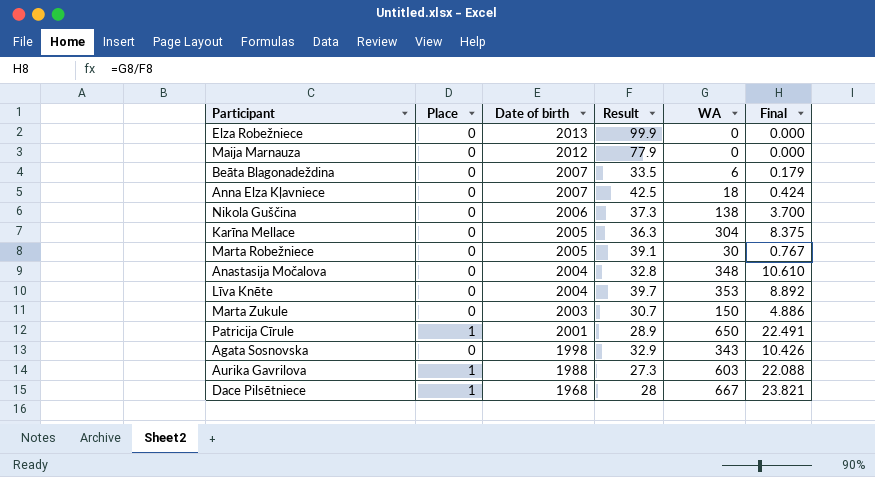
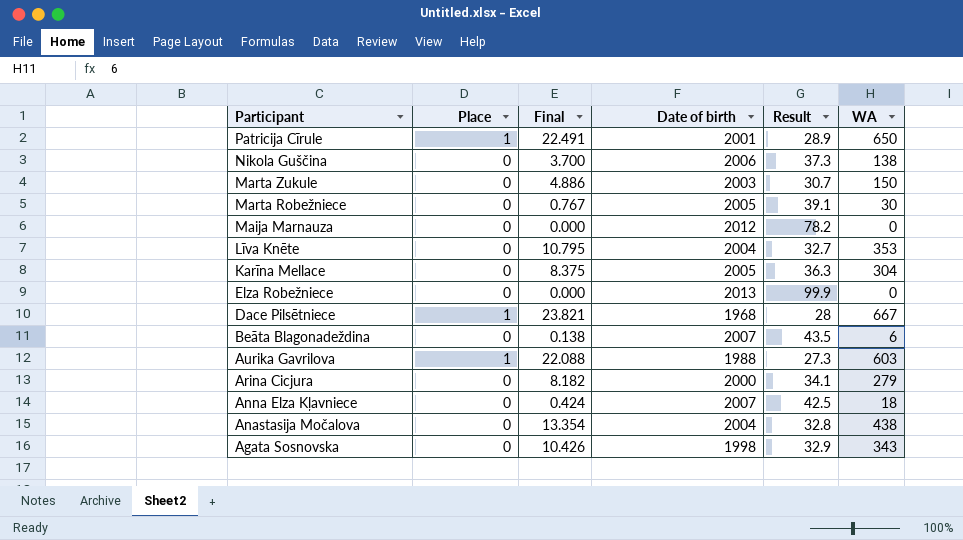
row order: Date of birth descending -> Participant descending
column Final | position: 6 -> 3
Maija Marnauza | Result: 77.9 -> 78.2
Līva Knēte | Final: 8.892 -> 10.795
Līva Knēte | Result: 39.7 -> 32.7
Beāta Blagonadeždina | Final: 0.179 -> 0.138
Beāta Blagonadeždina | Result: 33.5 -> 43.5
row Arina Cicjura: none -> 0 | 8.182 | 2000 | 34.1 | 279
Anastasija Močalova | Final: 10.610 -> 13.354
Anastasija Močalova | WA: 348 -> 438

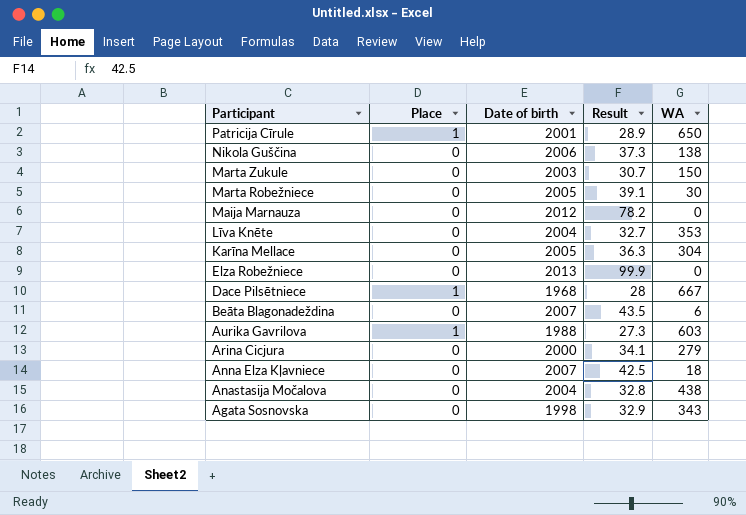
column Final | formula: [WA] / [Result] -> none

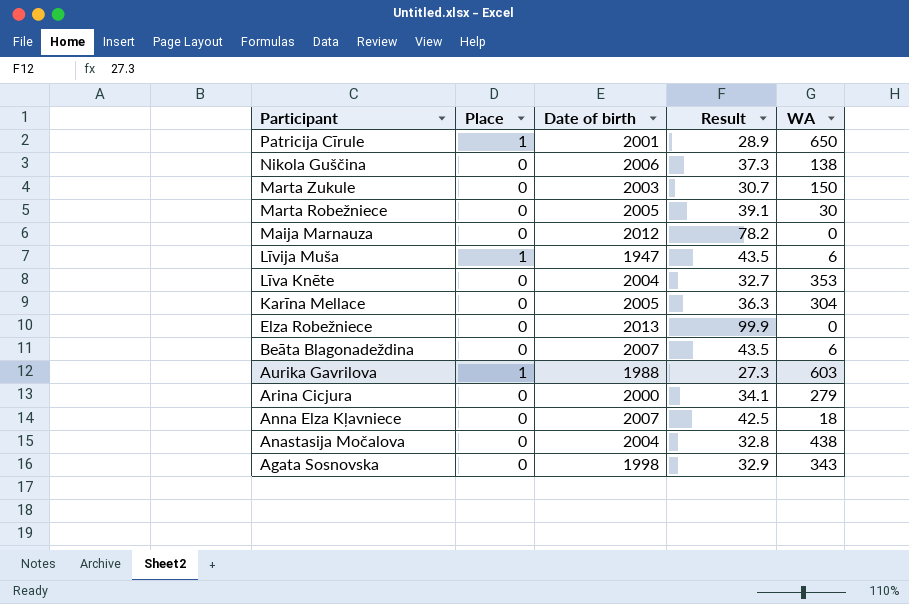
row Dace Pilsētniece: 1 | 1968 | 28 | 667 -> none
row Līvija Muša: none -> 1 | 1947 | 43.5 | 6

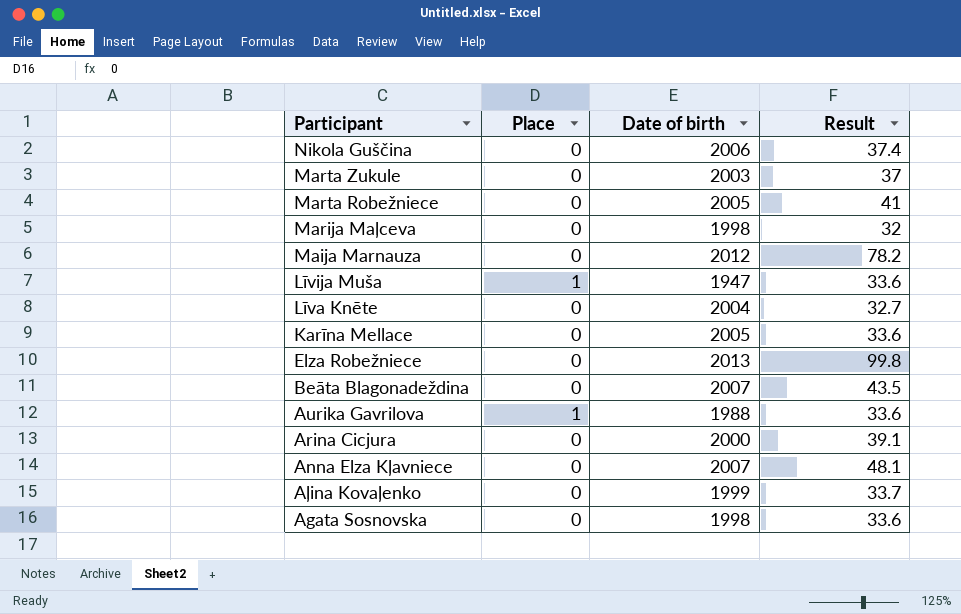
column WA | position: 5 -> none
row Patricija Cīrule: 1 | 2001 | 28.9 | 650 -> none
row Anastasija Močalova: 0 | 2004 | 32.8 | 438 -> none
Nikola Guščina | Result: 37.3 -> 37.4
Marta Zukule | Result: 30.7 -> 37
Marta Robežniece | Result: 39.1 -> 41
row Marija Maļceva: none -> 0 | 1998 | 32
Līvija Muša | Result: 43.5 -> 33.6
Karīna Mellace | Result: 36.3 -> 33.6
Elza Robežniece | Result: 99.9 -> 99.8
Aurika Gavrilova | Result: 27.3 -> 33.6
Arina Cicjura | Result: 34.1 -> 39.1
Anna Elza Kļavniece | Result: 42.5 -> 48.1
row Aļina Kovaļenko: none -> 0 | 1999 | 33.7
Agata Sosnovska | Result: 32.9 -> 33.6

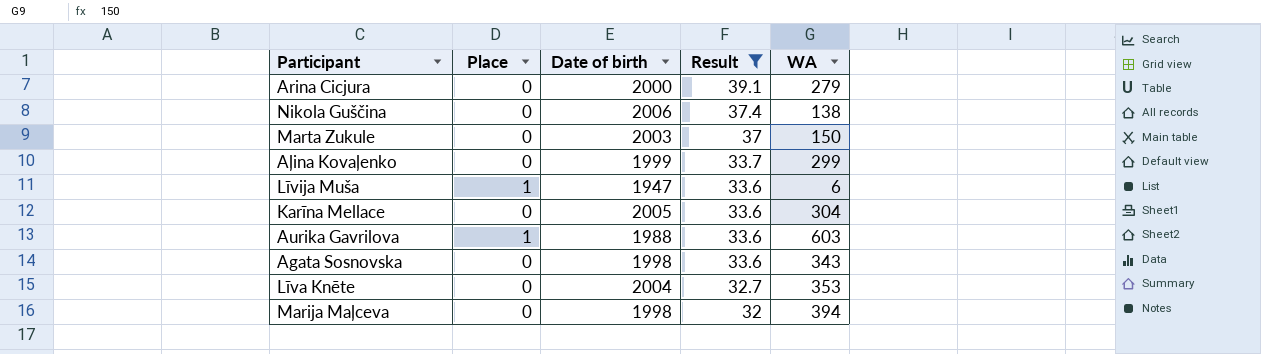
filter: none -> Result <= 39.1
row order: Participant descending -> Result descending
column WA | position: none -> 5

